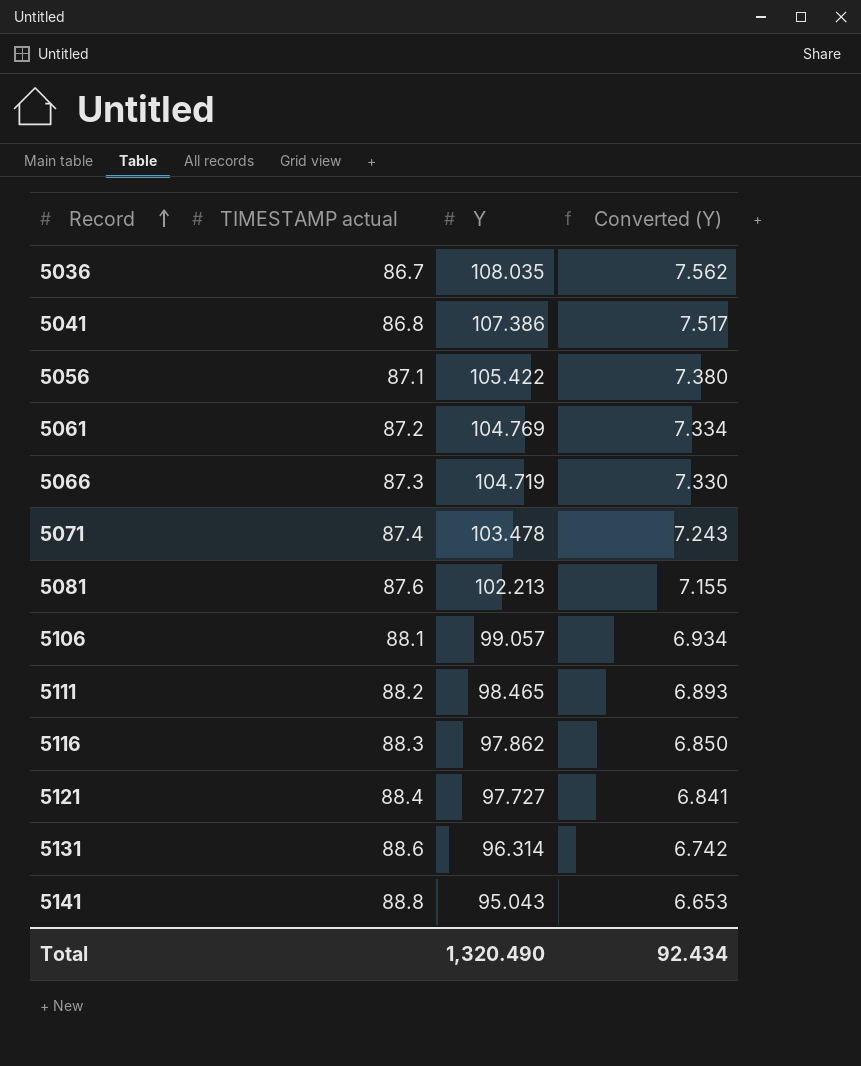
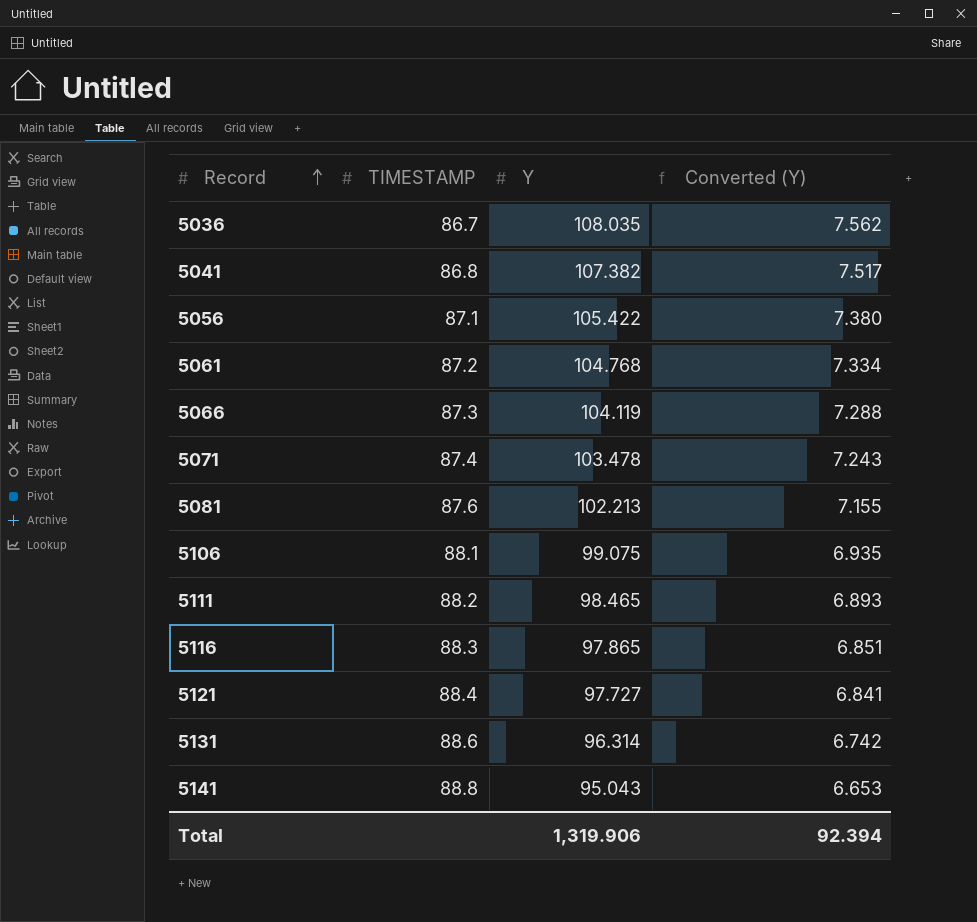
column name: TIMESTAMP actual -> TIMESTAMP
5041 | Y: 107.386 -> 107.382
5061 | Y: 104.769 -> 104.768
5066 | Y: 104.719 -> 104.119
5066 | Converted (Y): 7.330 -> 7.288
5106 | Y: 99.057 -> 99.075
5106 | Converted (Y): 6.934 -> 6.935
5116 | Y: 97.862 -> 97.865
5116 | Converted (Y): 6.850 -> 6.851
Total | Y: 1,320.490 -> 1,319.906
Total | Converted (Y): 92.434 -> 92.394

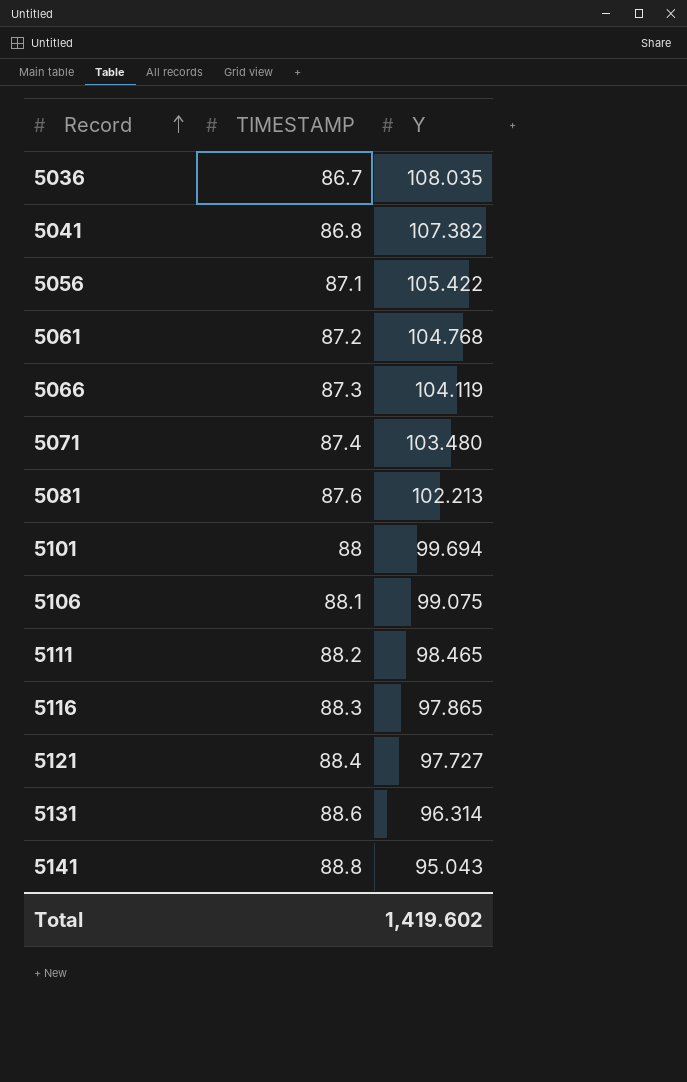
column Converted (Y) | formula: [Y] * 0.07 -> none
5071 | Y: 103.478 -> 103.480
row 5101: none -> 88 | 99.694
Total | Y: 1,319.906 -> 1,419.602

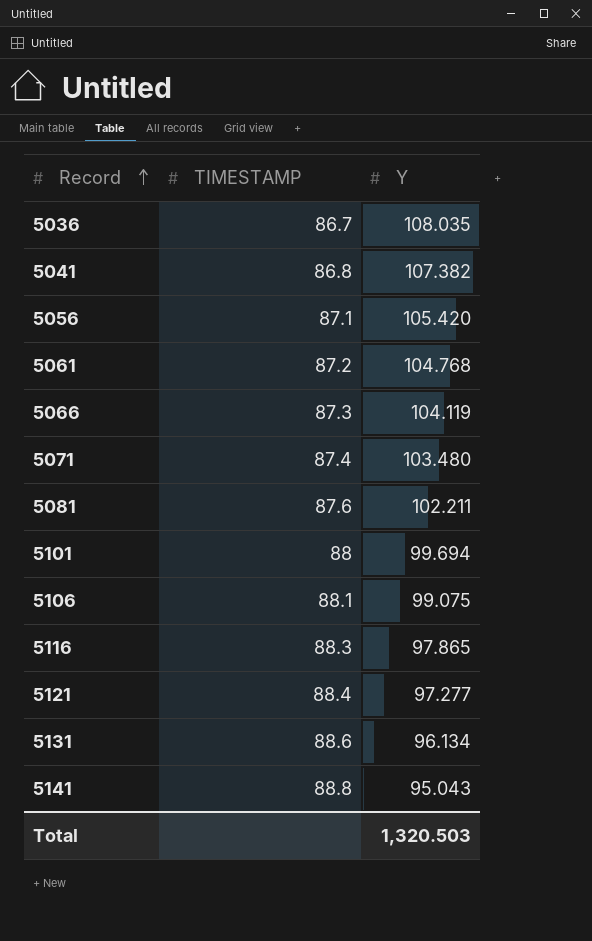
row 5111: 88.2 | 98.465 -> none
5056 | Y: 105.422 -> 105.420
5081 | Y: 102.213 -> 102.211
5121 | Y: 97.727 -> 97.277
5131 | Y: 96.314 -> 96.134
Total | Y: 1,419.602 -> 1,320.503

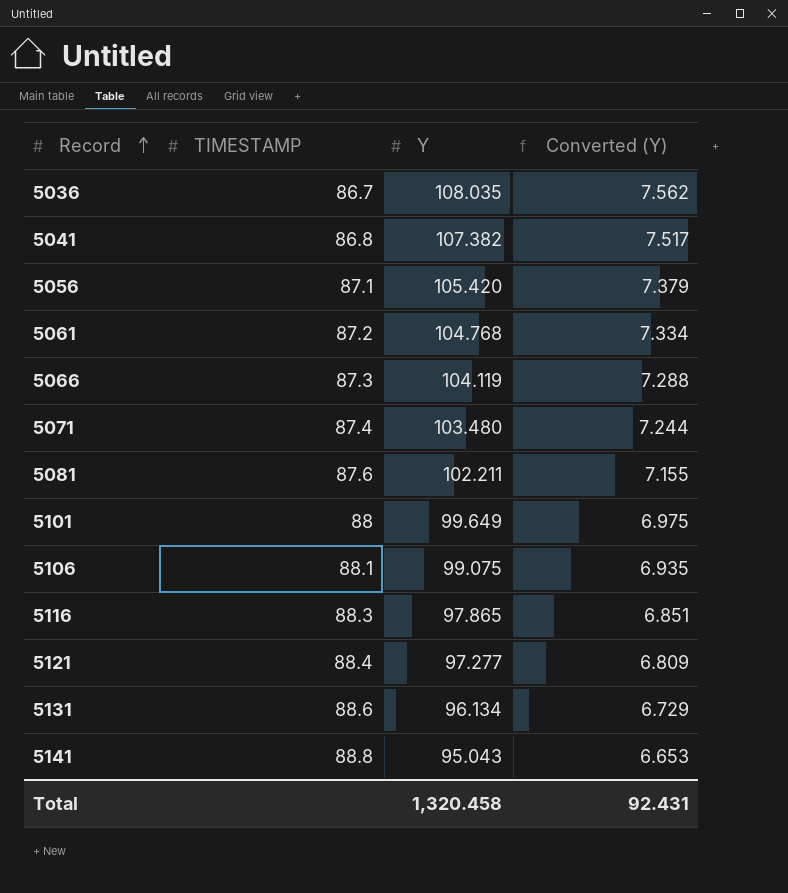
column Converted (Y) | formula: none -> [Y] * 0.07
5101 | Y: 99.694 -> 99.649
Total | Y: 1,320.503 -> 1,320.458

